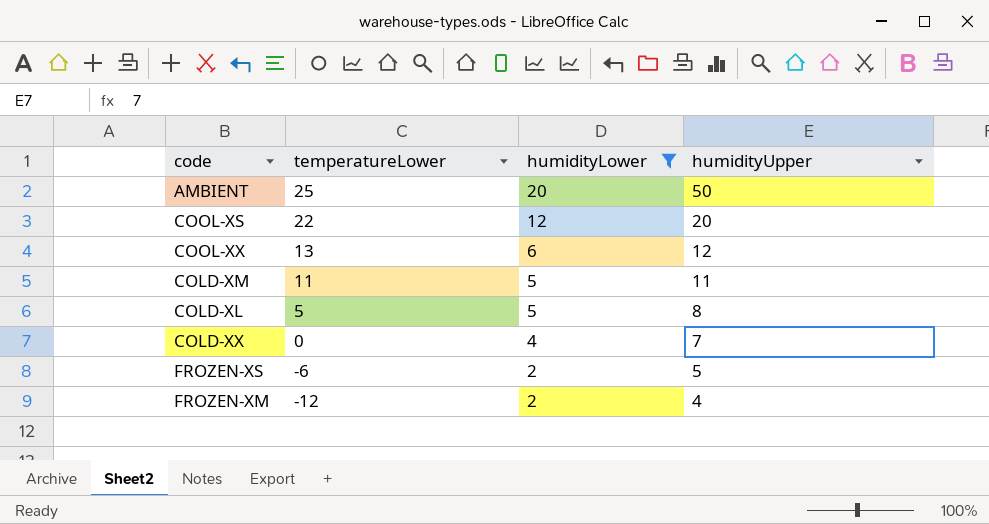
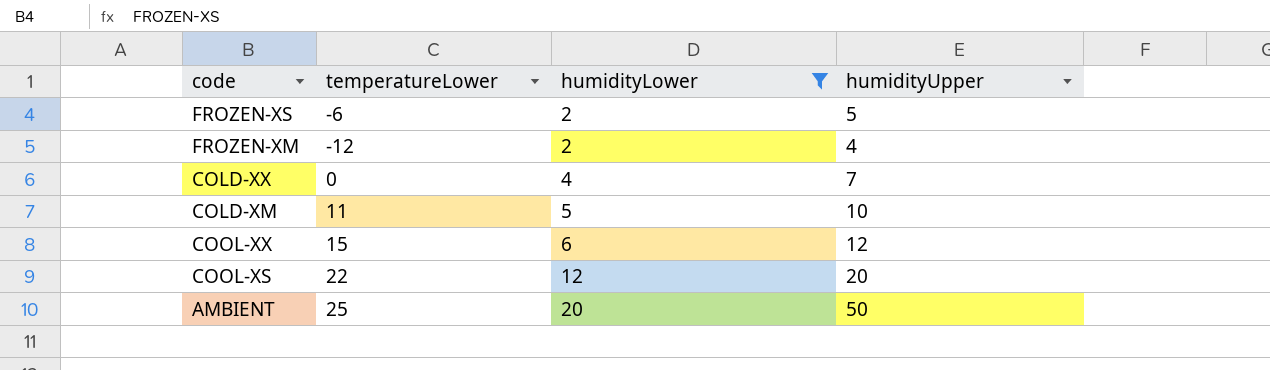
row order: temperatureLower descending -> humidityLower ascending
row COLD-XL: 5 | 5 | 8 -> none
COLD-XM | humidityUpper: 11 -> 10
COOL-XX | temperatureLower: 13 -> 15

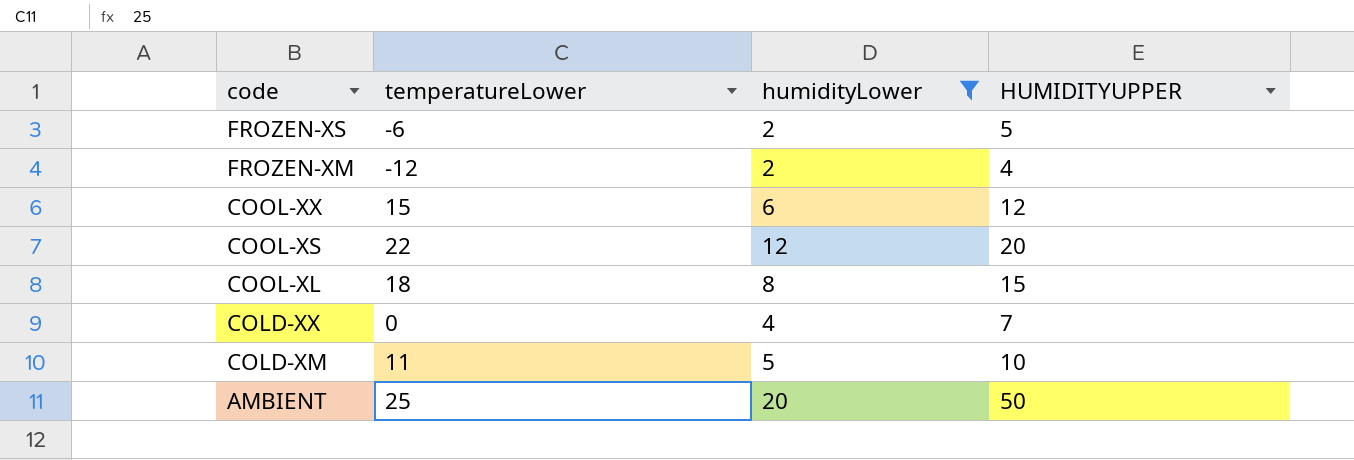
row order: humidityLower ascending -> code descending
column name: humidityUpper -> HUMIDITYUPPER
row COOL-XL: none -> 18 | 8 | 15

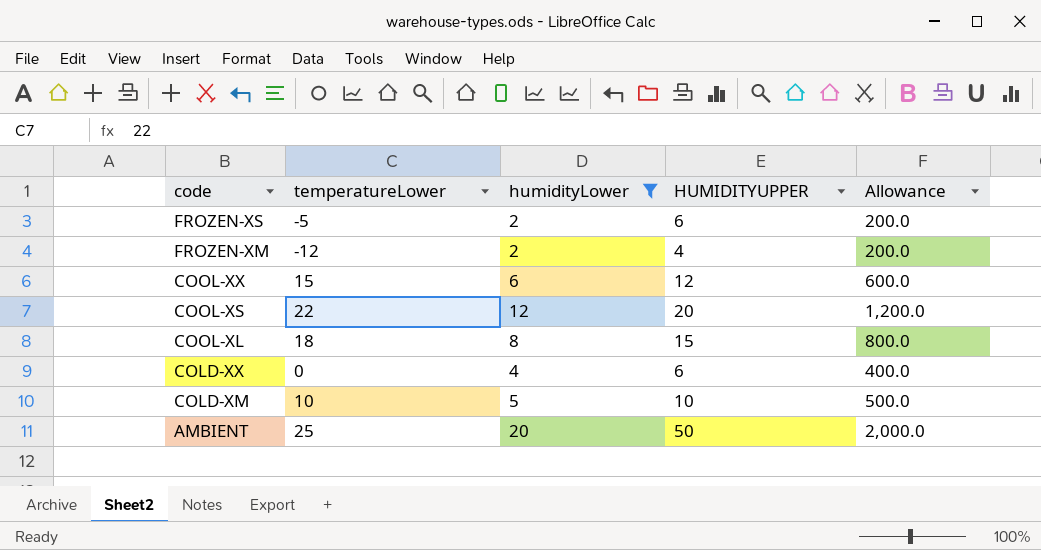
column Allowance | formula: none -> [humidityLower] * 100
FROZEN-XS | temperatureLower: -6 -> -5
FROZEN-XS | HUMIDITYUPPER: 5 -> 6
COLD-XX | HUMIDITYUPPER: 7 -> 6
COLD-XM | temperatureLower: 11 -> 10

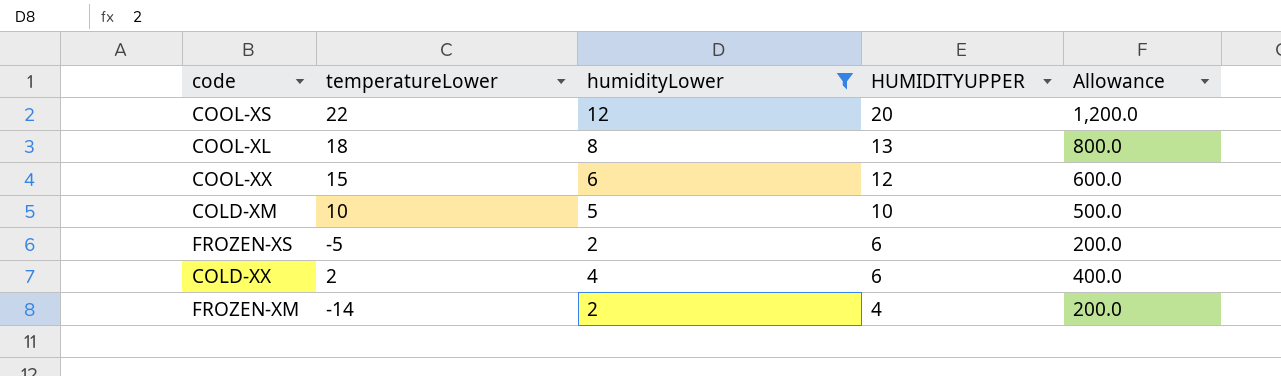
row order: code descending -> HUMIDITYUPPER descending
row AMBIENT: 25 | 20 | 50 | 2,000.0 -> none
COOL-XL | HUMIDITYUPPER: 15 -> 13
COLD-XX | temperatureLower: 0 -> 2
FROZEN-XM | temperatureLower: -12 -> -14

